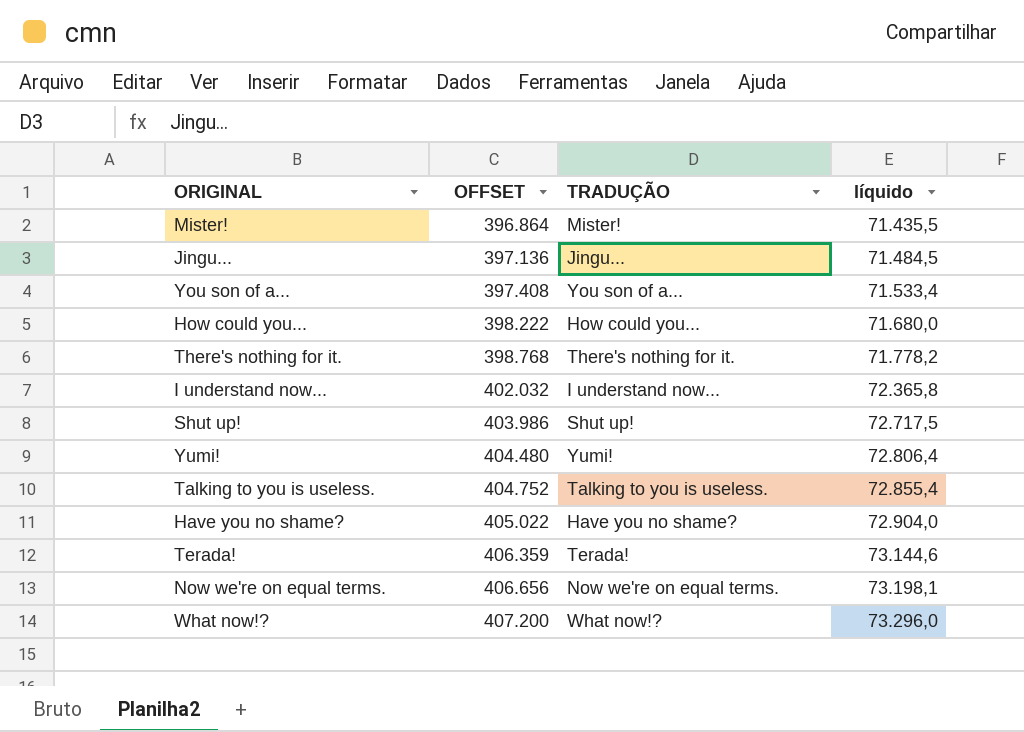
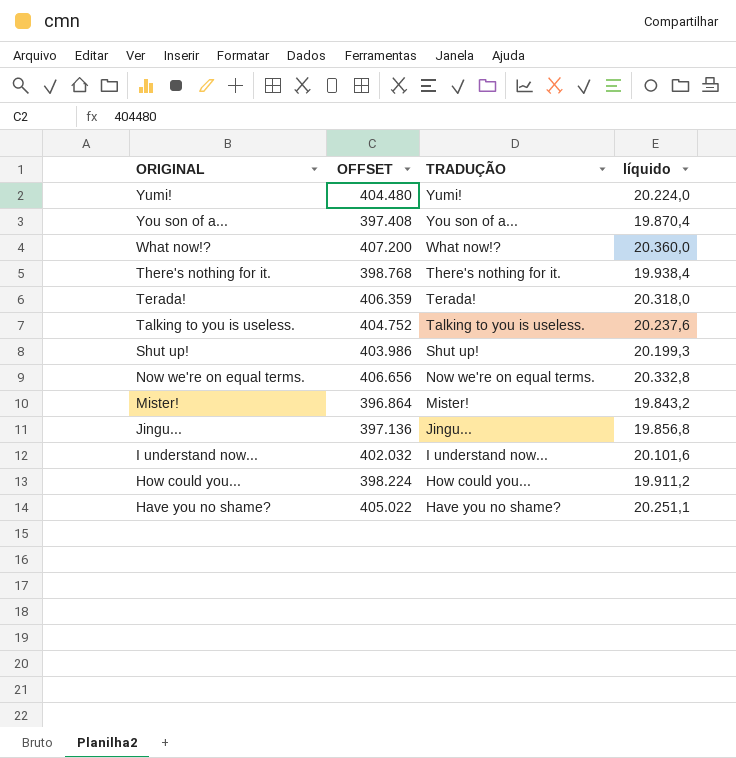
row order: OFFSET ascending -> ORIGINAL descending
column líquido | formula: [OFFSET] * 0,18 -> [OFFSET] * 0,05
How could you... | OFFSET: 398.222 -> 398.224

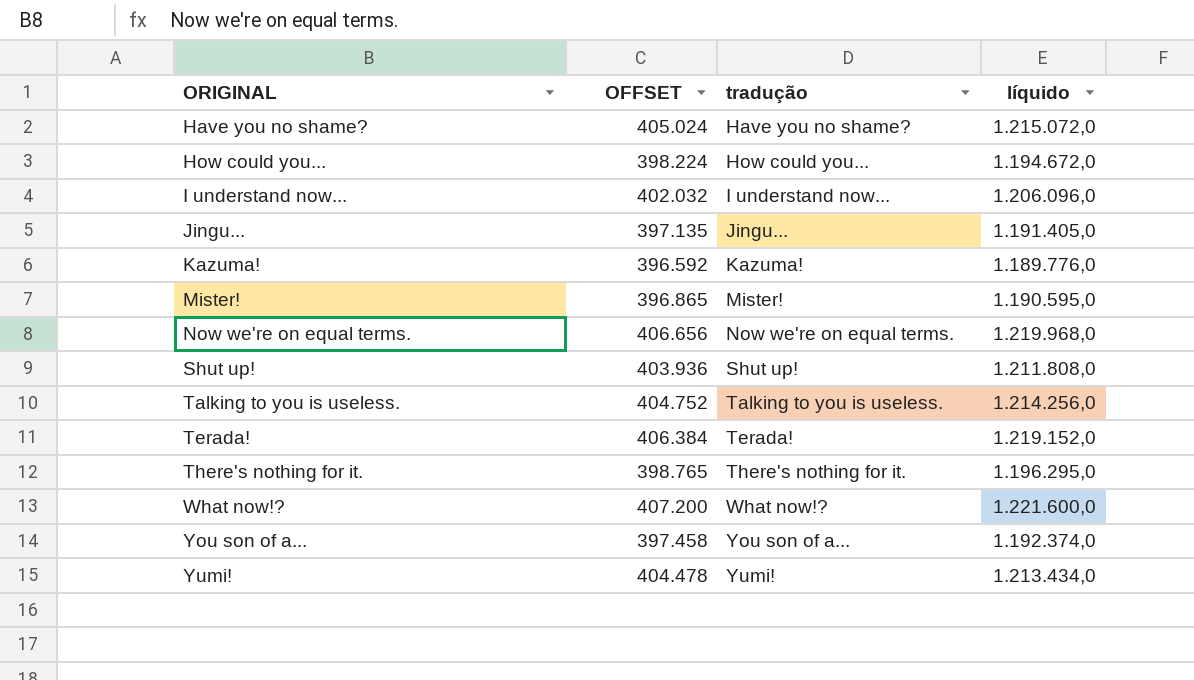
row order: ORIGINAL descending -> ORIGINAL ascending
column name: TRADUÇÃO -> tradução
column líquido | formula: [OFFSET] * 0,05 -> [OFFSET] * 3
Have you no shame? | OFFSET: 405.022 -> 405.024
Jingu... | OFFSET: 397.136 -> 397.135
row Kazuma!: none -> 396.592 | Kazuma! | 1.189.776,0
Mister! | OFFSET: 396.864 -> 396.865
Shut up! | OFFSET: 403.986 -> 403.936
Terada! | OFFSET: 406.359 -> 406.384
There's nothing for it. | OFFSET: 398.768 -> 398.765
You son of a... | OFFSET: 397.408 -> 397.458
Yumi! | OFFSET: 404.480 -> 404.478

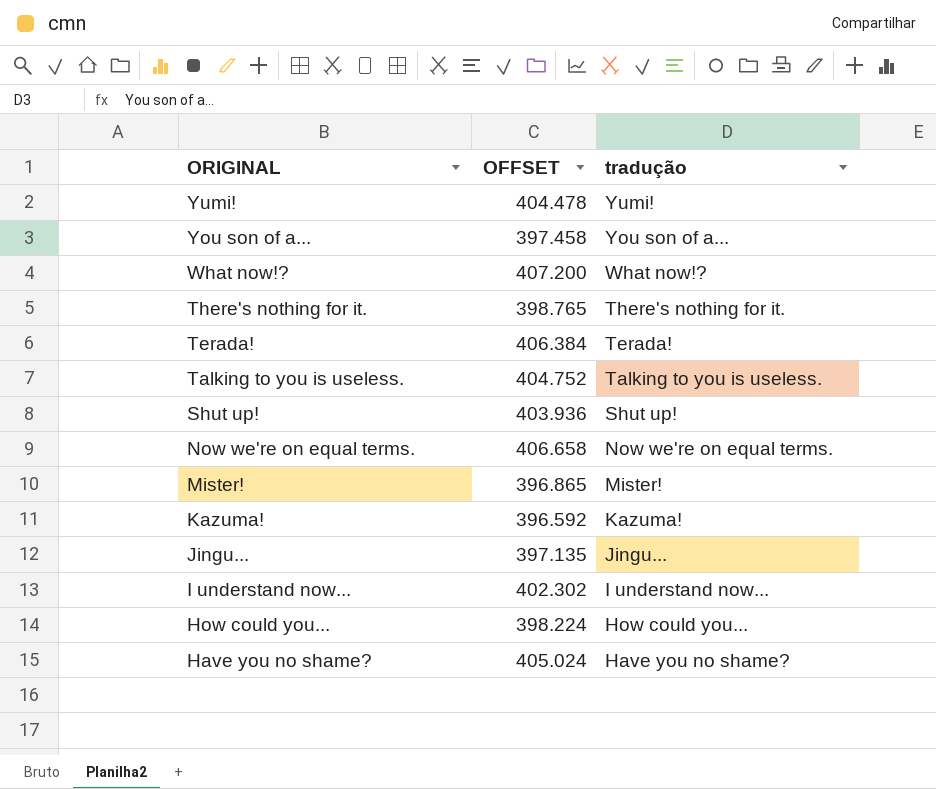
row order: ORIGINAL ascending -> ORIGINAL descending
column líquido | formula: [OFFSET] * 3 -> none
Now we're on equal terms. | OFFSET: 406.656 -> 406.658
I understand now... | OFFSET: 402.032 -> 402.302

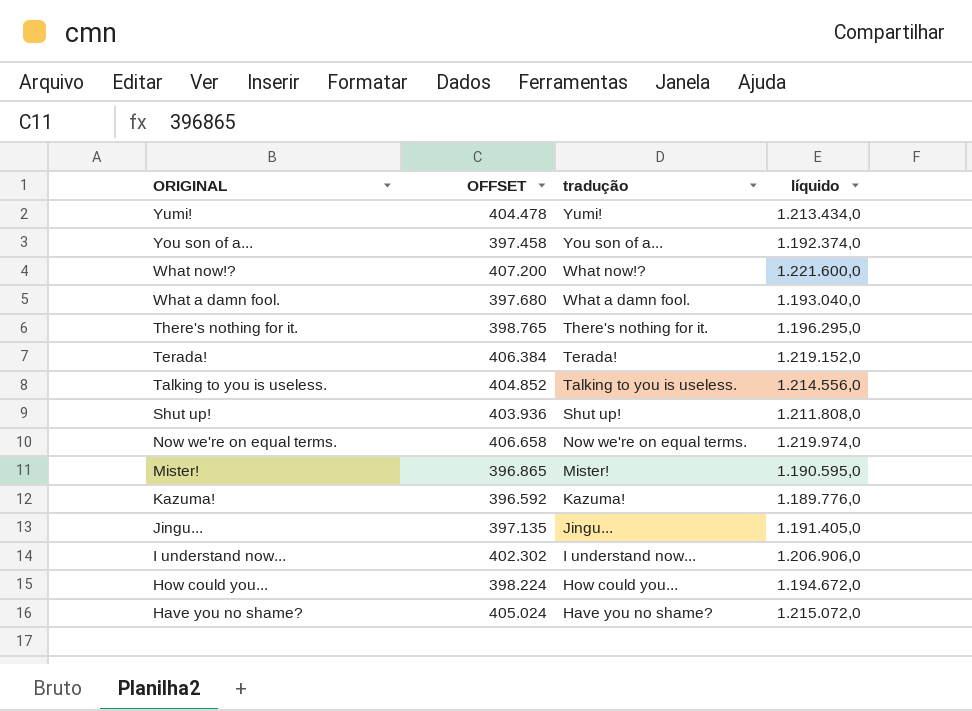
column líquido | formula: none -> [OFFSET] * 3
row What a damn fool.: none -> 397.680 | What a damn fool. | 1.193.040,0
Talking to you is useless. | OFFSET: 404.752 -> 404.852

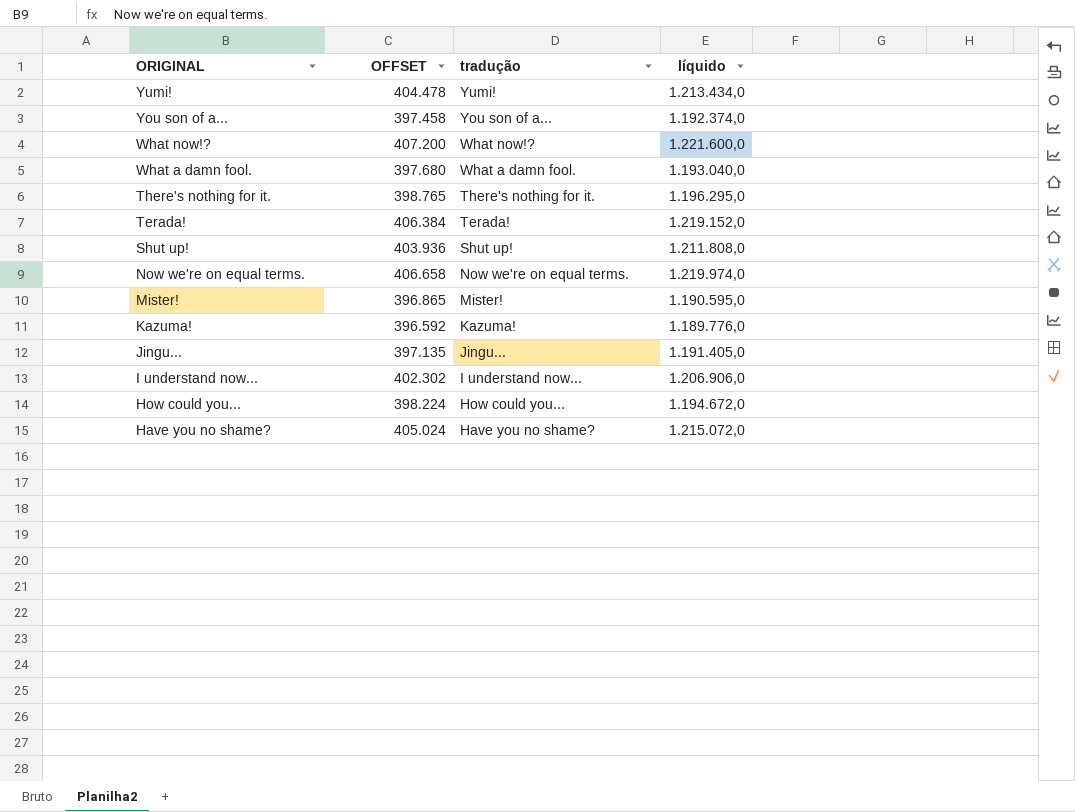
row Talking to you is useless.: 404.852 | Talking to you is useless. | 1.214.556,0 -> none

